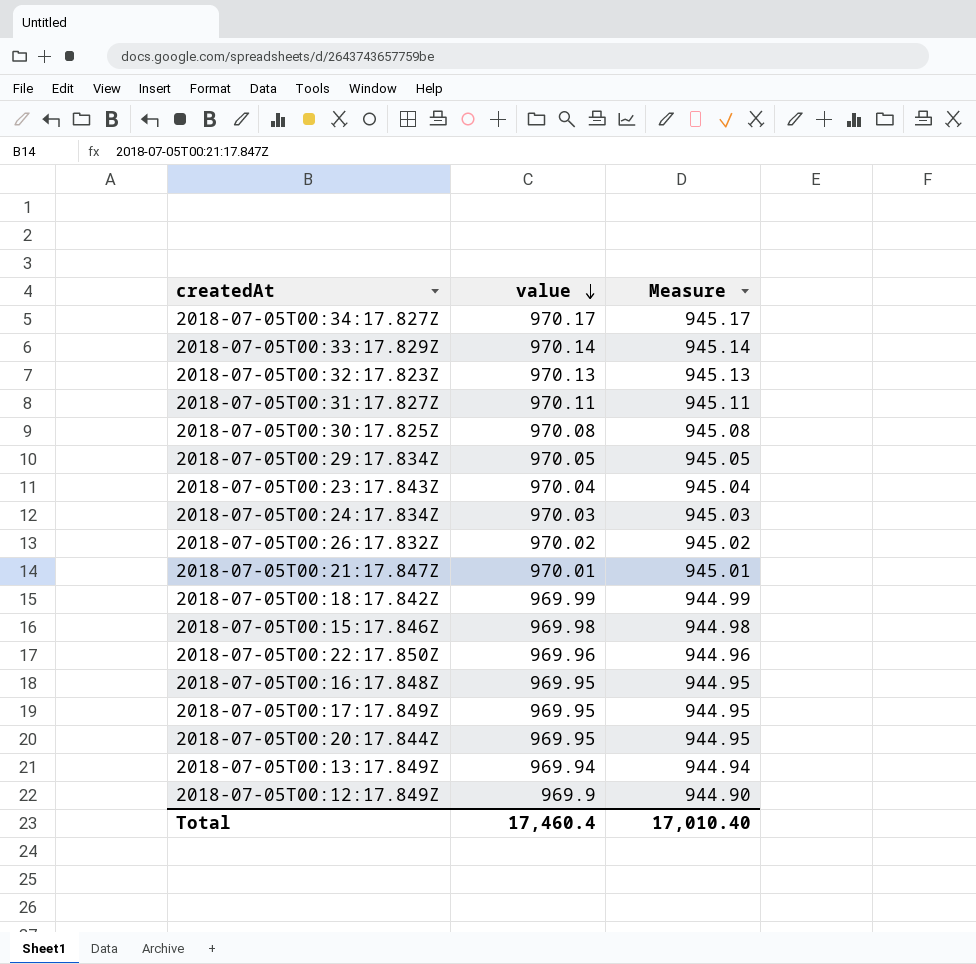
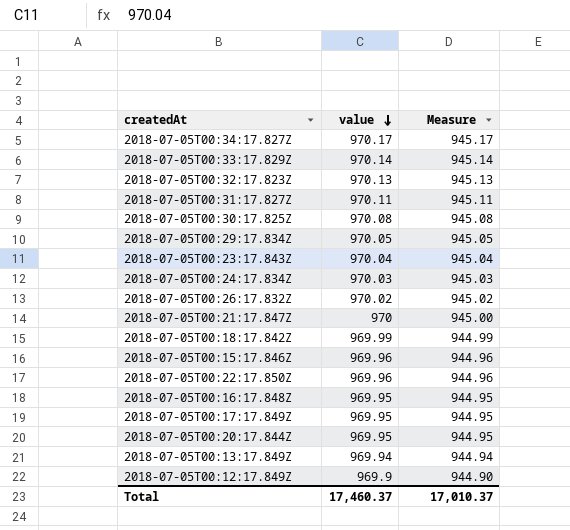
2018-07-05T00:21:17.847Z | value: 970.01 -> 970
2018-07-05T00:21:17.847Z | Measure: 945.01 -> 945.00
2018-07-05T00:15:17.846Z | value: 969.98 -> 969.96
2018-07-05T00:15:17.846Z | Measure: 944.98 -> 944.96
Total | value: 17,460.4 -> 17,460.37
Total | Measure: 17,010.40 -> 17,010.37

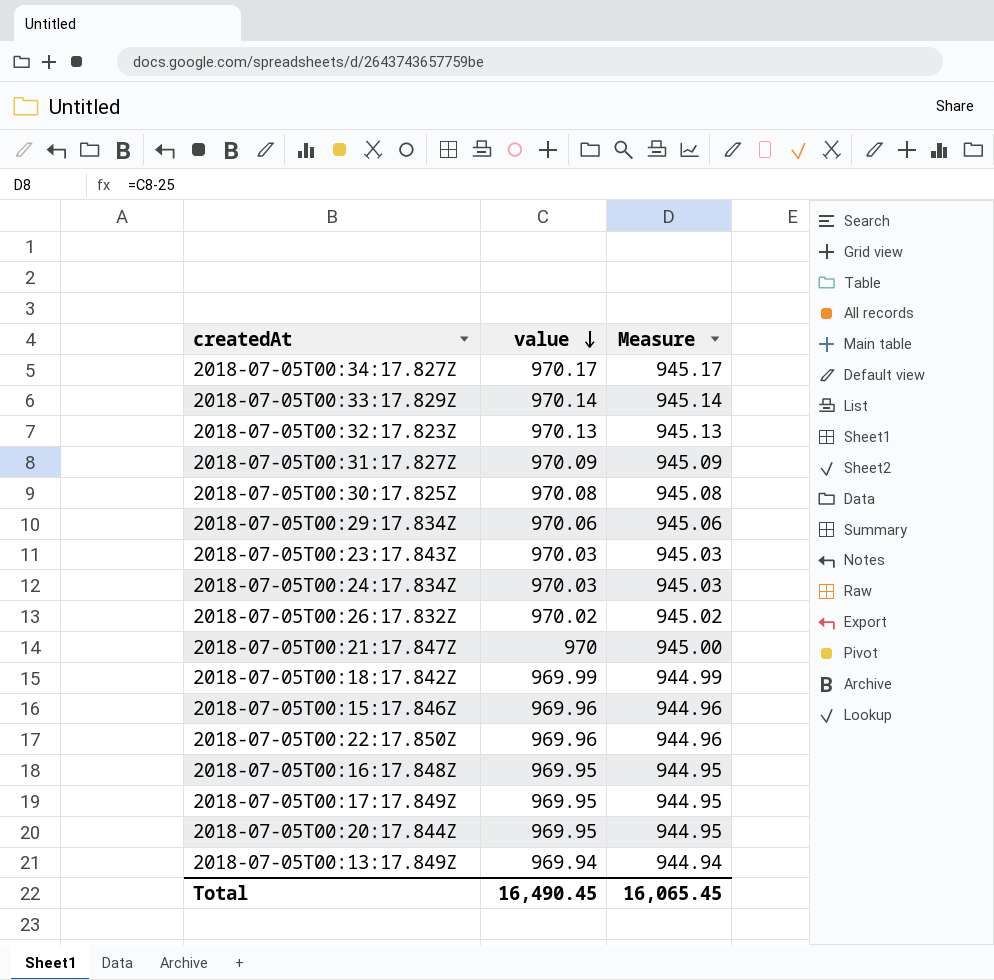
row 2018-07-05T00:12:17.849Z: 969.9 | 944.90 -> none
2018-07-05T00:31:17.827Z | value: 970.11 -> 970.09
2018-07-05T00:31:17.827Z | Measure: 945.11 -> 945.09
2018-07-05T00:29:17.834Z | value: 970.05 -> 970.06
2018-07-05T00:29:17.834Z | Measure: 945.05 -> 945.06
2018-07-05T00:23:17.843Z | value: 970.04 -> 970.03
2018-07-05T00:23:17.843Z | Measure: 945.04 -> 945.03
Total | value: 17,460.37 -> 16,490.45
Total | Measure: 17,010.37 -> 16,065.45

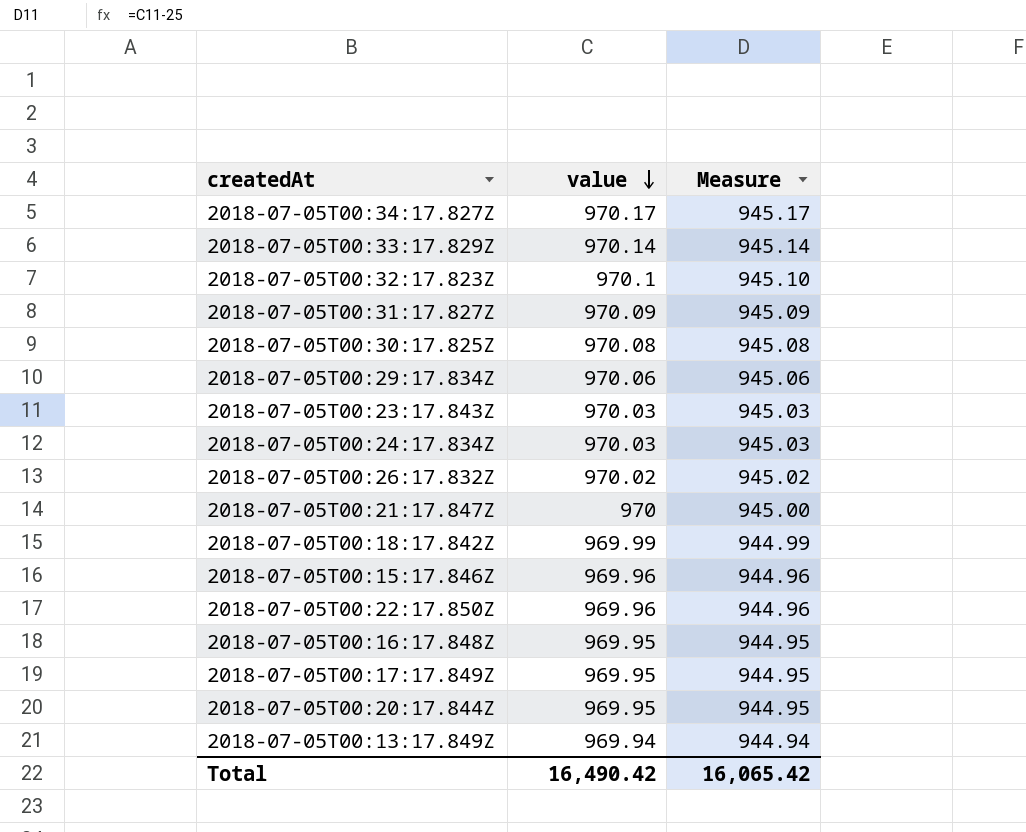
2018-07-05T00:32:17.823Z | value: 970.13 -> 970.1
2018-07-05T00:32:17.823Z | Measure: 945.13 -> 945.10
Total | value: 16,490.45 -> 16,490.42
Total | Measure: 16,065.45 -> 16,065.42

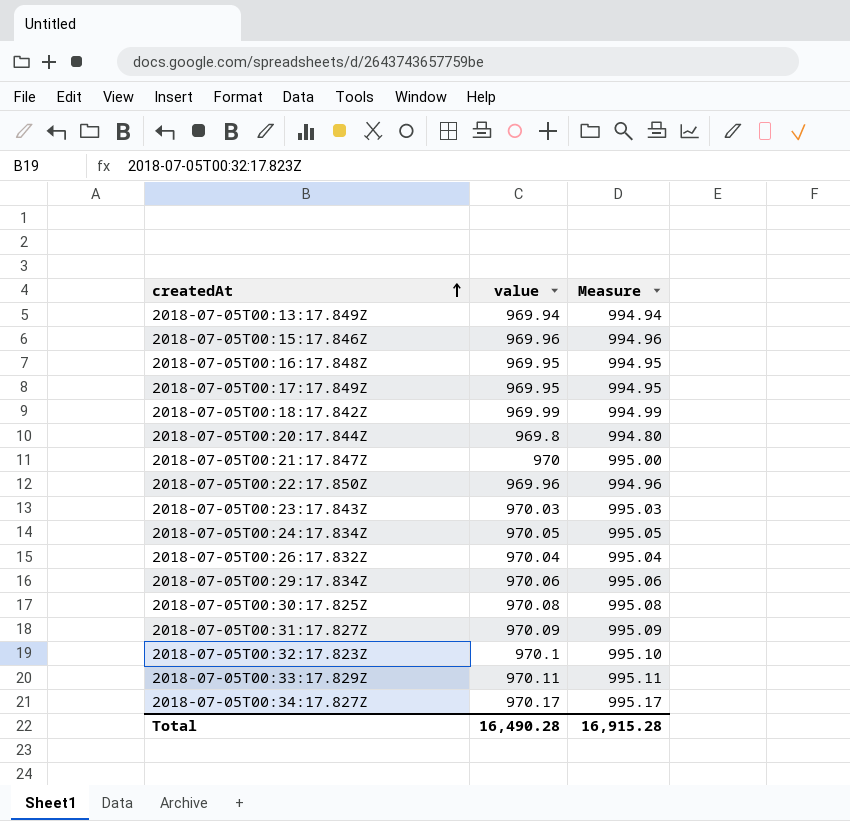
row order: value descending -> createdAt ascending
column Measure | formula: [value] - 25 -> [value] + 25
2018-07-05T00:20:17.844Z | value: 969.95 -> 969.8
2018-07-05T00:24:17.834Z | value: 970.03 -> 970.05
2018-07-05T00:26:17.832Z | value: 970.02 -> 970.04
2018-07-05T00:33:17.829Z | value: 970.14 -> 970.11
Total | value: 16,490.42 -> 16,490.28
Total | Measure: 16,065.42 -> 16,915.28

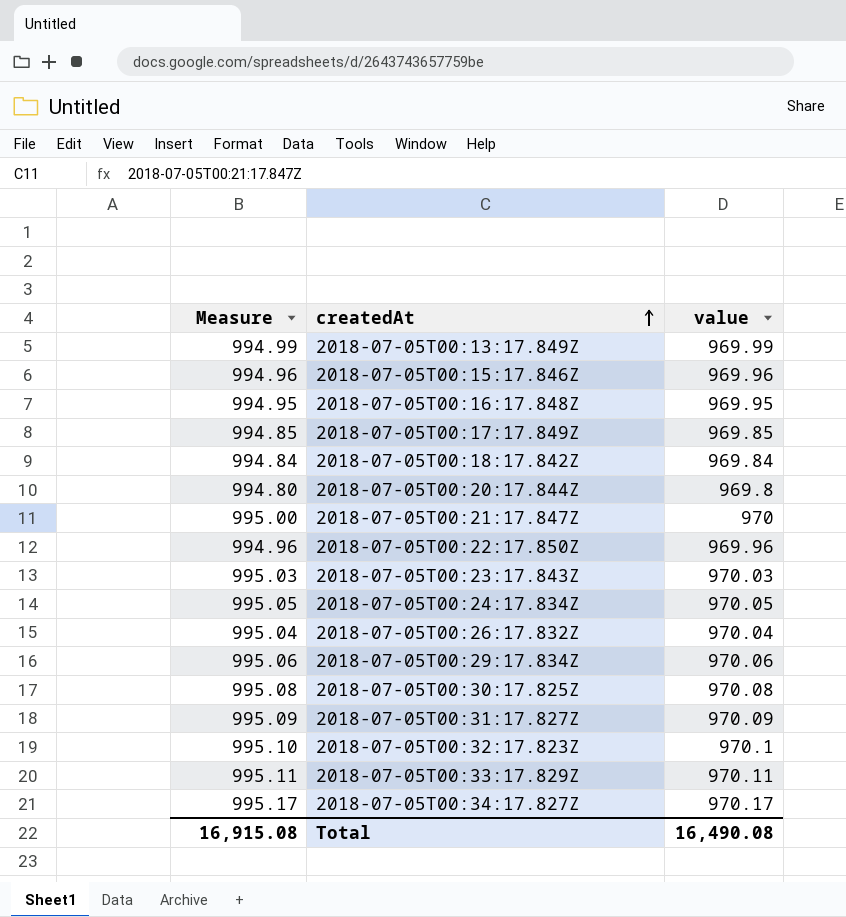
column Measure | position: 3 -> 1
2018-07-05T00:13:17.849Z | Measure: 994.94 -> 994.99
2018-07-05T00:13:17.849Z | value: 969.94 -> 969.99
2018-07-05T00:17:17.849Z | Measure: 994.95 -> 994.85
2018-07-05T00:17:17.849Z | value: 969.95 -> 969.85
2018-07-05T00:18:17.842Z | Measure: 994.99 -> 994.84
2018-07-05T00:18:17.842Z | value: 969.99 -> 969.84
Total | Measure: 16,915.28 -> 16,915.08
Total | value: 16,490.28 -> 16,490.08

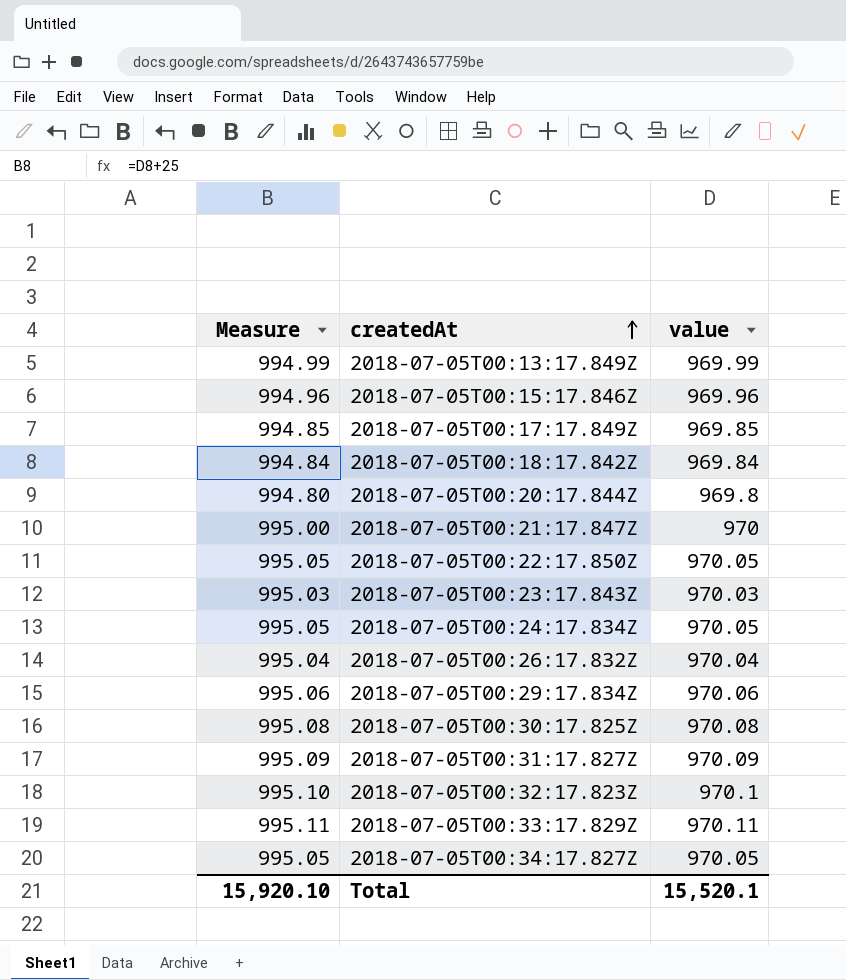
row 2018-07-05T00:16:17.848Z: 994.95 | 969.95 -> none
2018-07-05T00:22:17.850Z | Measure: 994.96 -> 995.05
2018-07-05T00:22:17.850Z | value: 969.96 -> 970.05
2018-07-05T00:34:17.827Z | Measure: 995.17 -> 995.05
2018-07-05T00:34:17.827Z | value: 970.17 -> 970.05
Total | Measure: 16,915.08 -> 15,920.10
Total | value: 16,490.08 -> 15,520.1

